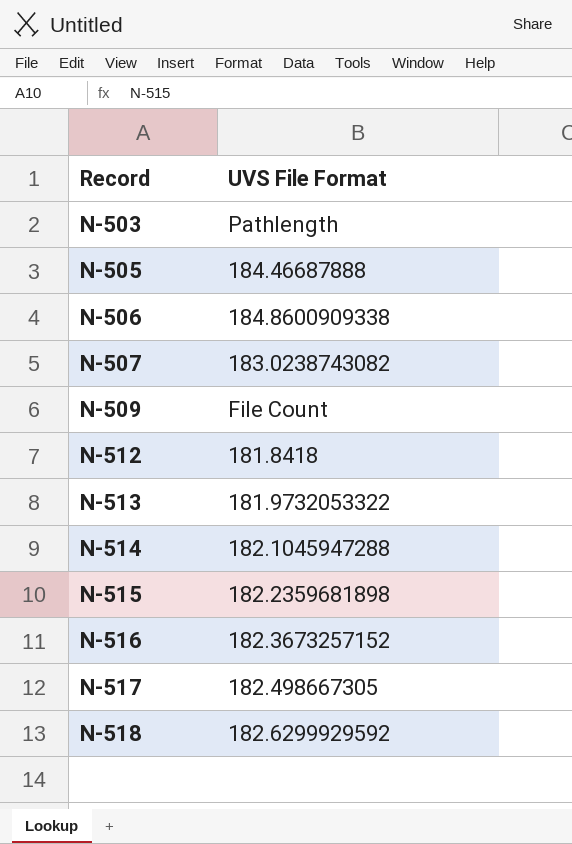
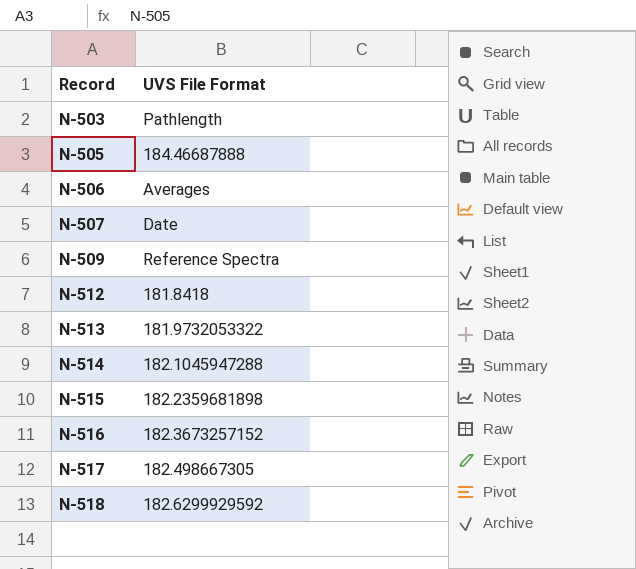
N-506 | UVS File Format: 184.8600909338 -> Averages
N-507 | UVS File Format: 183.0238743082 -> Date
N-509 | UVS File Format: File Count -> Reference Spectra

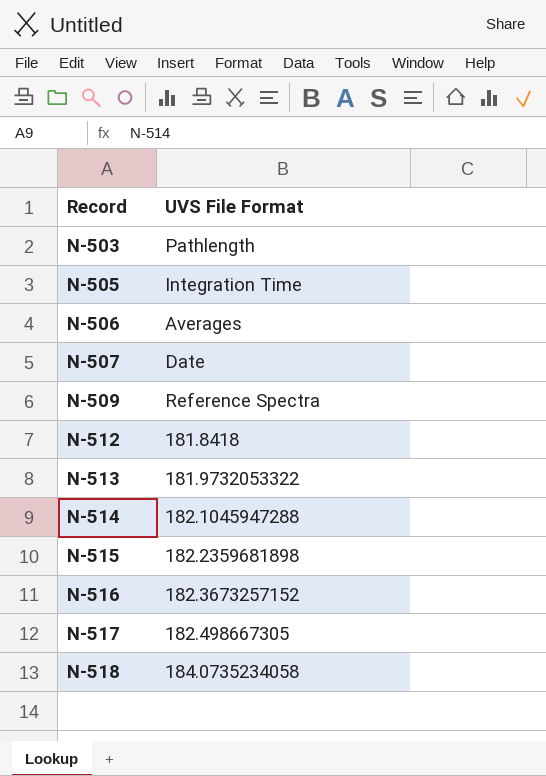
N-505 | UVS File Format: 184.46687888 -> Integration Time
N-518 | UVS File Format: 182.6299929592 -> 184.0735234058

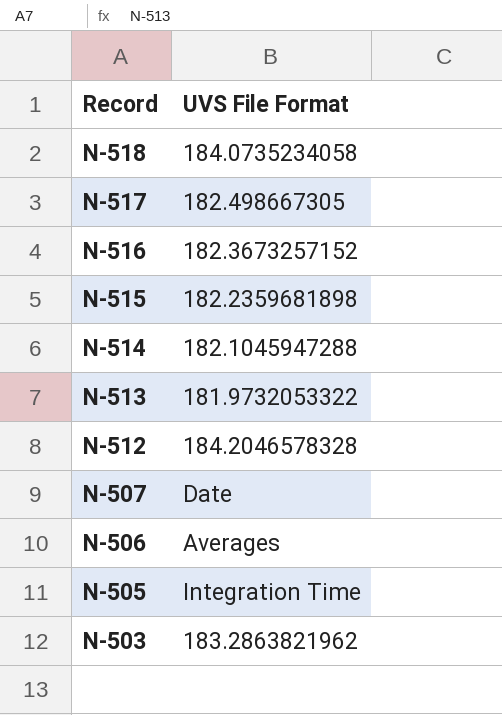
row order: Record ascending -> Record descending
row N-509: Reference Spectra -> none
N-512 | UVS File Format: 181.8418 -> 184.2046578328
N-503 | UVS File Format: Pathlength -> 183.2863821962

